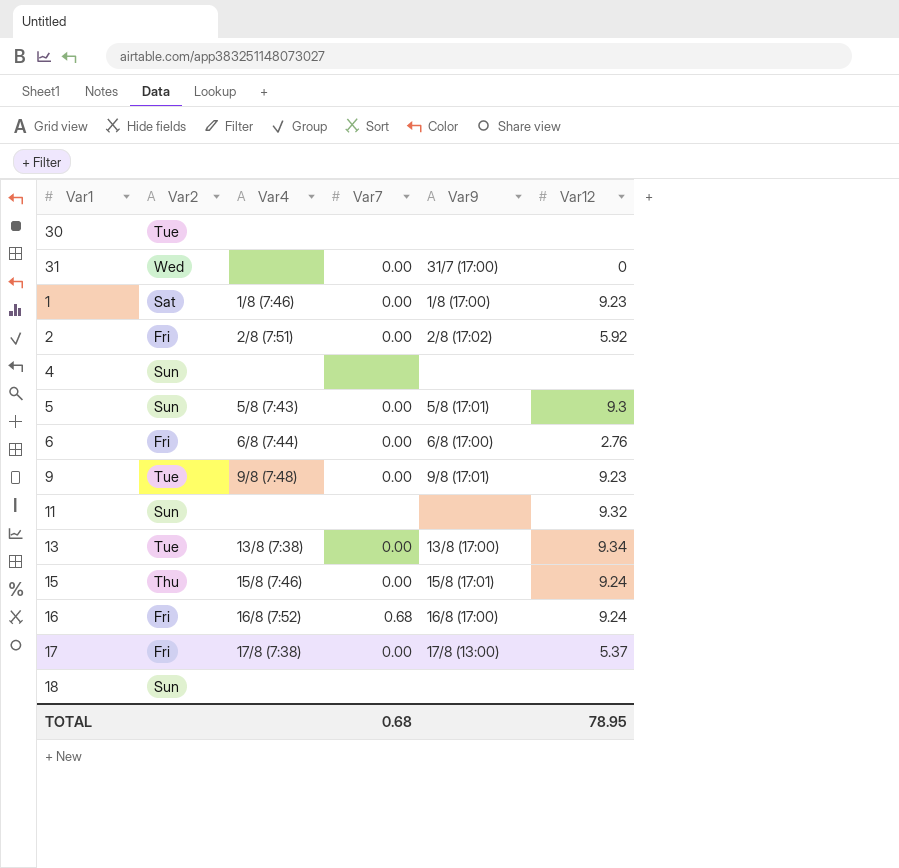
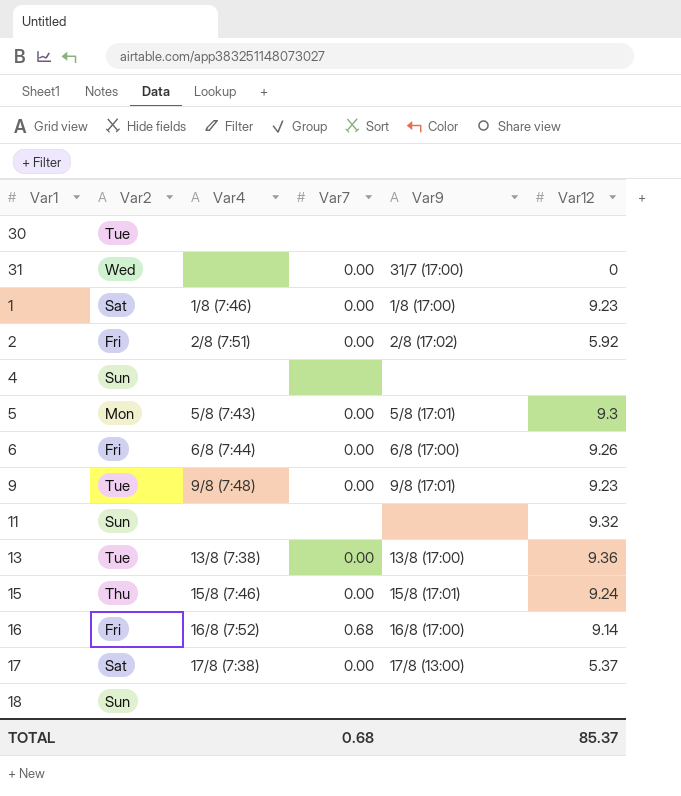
5 | Var2: Sun -> Mon
6 | Var12: 2.76 -> 9.26
13 | Var12: 9.34 -> 9.36
16 | Var12: 9.24 -> 9.14
17 | Var2: Fri -> Sat
TOTAL | Var12: 78.95 -> 85.37

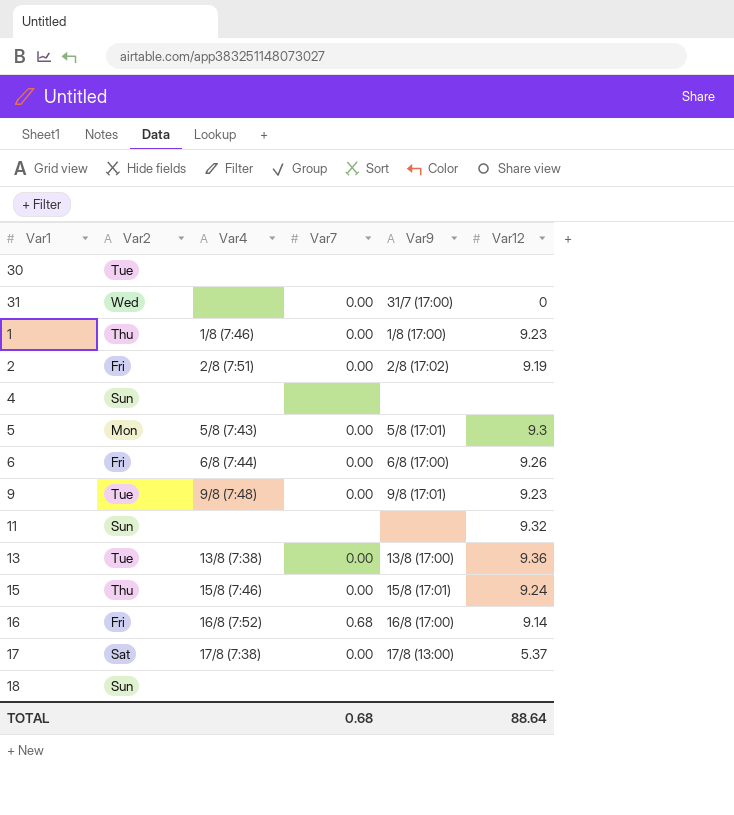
1 | Var2: Sat -> Thu
2 | Var12: 5.92 -> 9.19
TOTAL | Var12: 85.37 -> 88.64

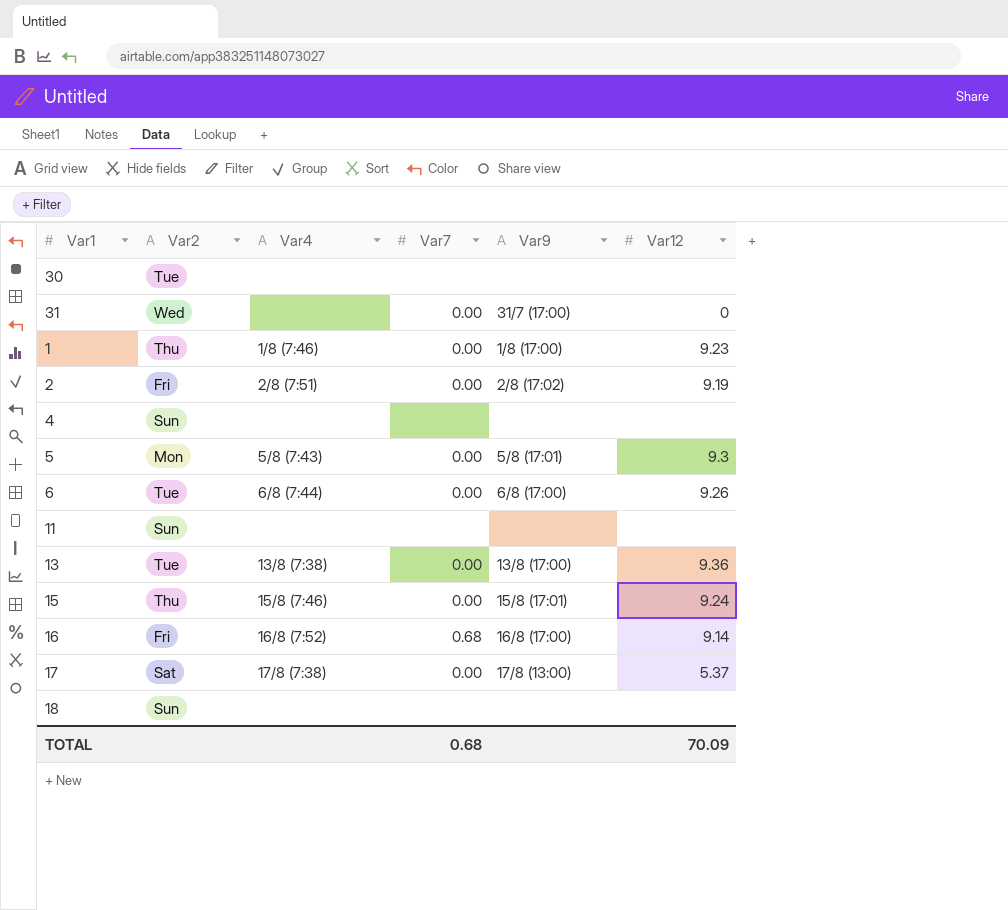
row 9: Tue | 9/8 (7:48) | 0.00 | 9/8 (17:01) | 9.23 -> none
6 | Var2: Fri -> Tue
11 | Var12: 9.32 -> none
TOTAL | Var12: 88.64 -> 70.09

